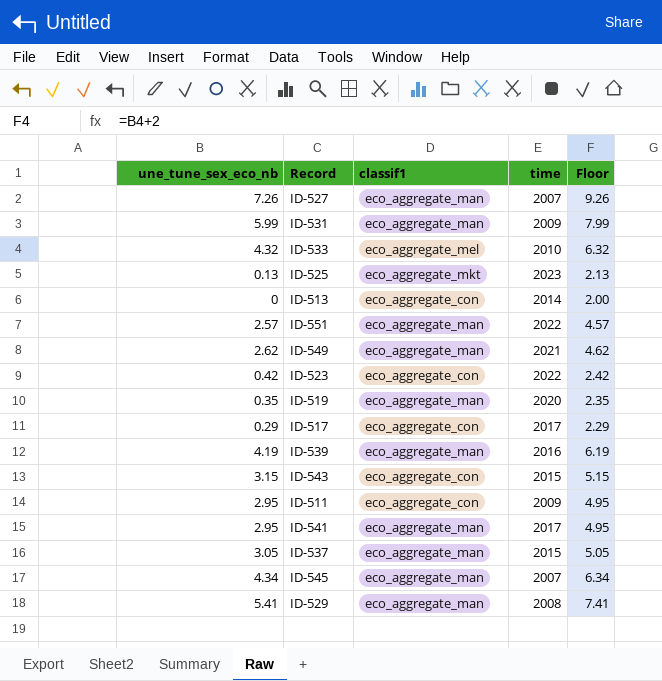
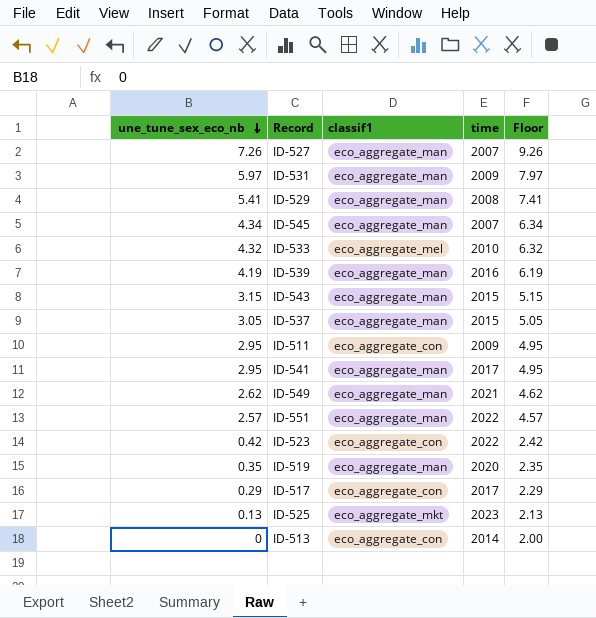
row order: none -> une_tune_sex_eco_nb descending
ID-531 | une_tune_sex_eco_nb: 5.99 -> 5.97
ID-531 | Floor: 7.99 -> 7.97
ID-543 | classif1: eco_aggregate_con -> eco_aggregate_man

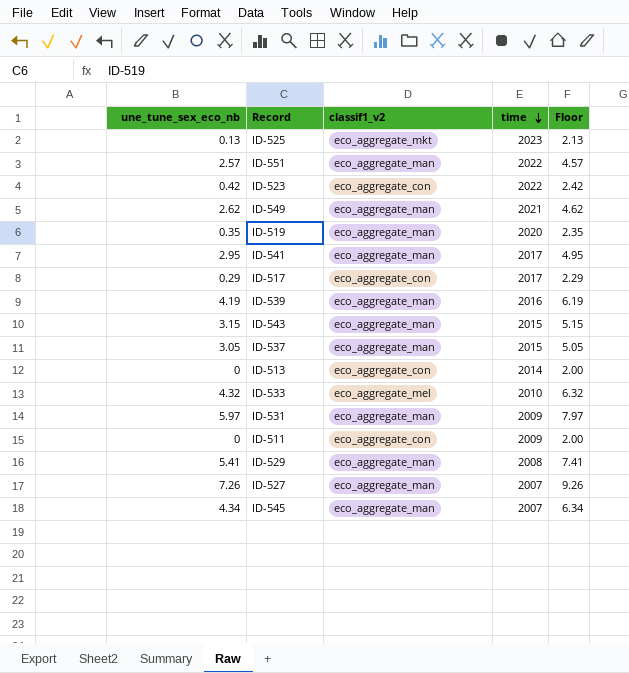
row order: une_tune_sex_eco_nb descending -> time descending
column name: classif1 -> classif1_v2
ID-511 | une_tune_sex_eco_nb: 2.95 -> 0
ID-511 | Floor: 4.95 -> 2.00

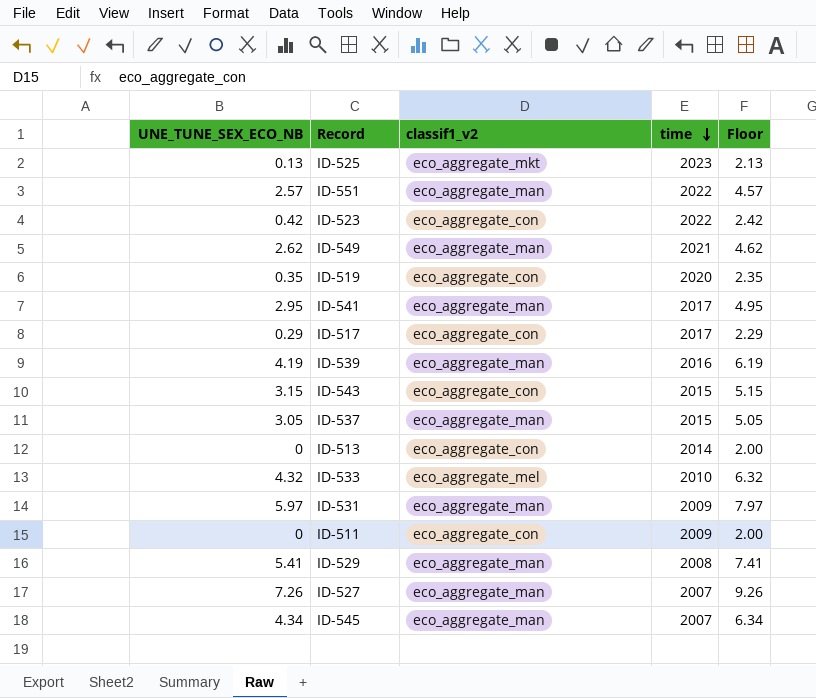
column name: une_tune_sex_eco_nb -> UNE_TUNE_SEX_ECO_NB
ID-519 | classif1_v2: eco_aggregate_man -> eco_aggregate_con
ID-543 | classif1_v2: eco_aggregate_man -> eco_aggregate_con

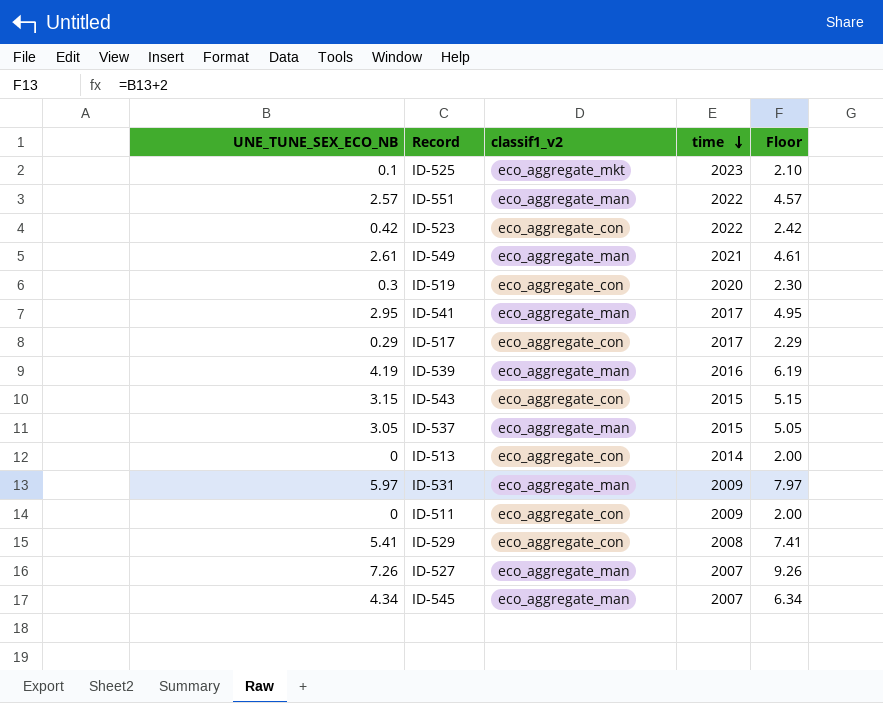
row ID-533: 4.32 | eco_aggregate_mel | 2010 | 6.32 -> none
ID-525 | UNE_TUNE_SEX_ECO_NB: 0.13 -> 0.1
ID-525 | Floor: 2.13 -> 2.10
ID-549 | UNE_TUNE_SEX_ECO_NB: 2.62 -> 2.61
ID-549 | Floor: 4.62 -> 4.61
ID-519 | UNE_TUNE_SEX_ECO_NB: 0.35 -> 0.3
ID-519 | Floor: 2.35 -> 2.30
ID-529 | classif1_v2: eco_aggregate_man -> eco_aggregate_con

